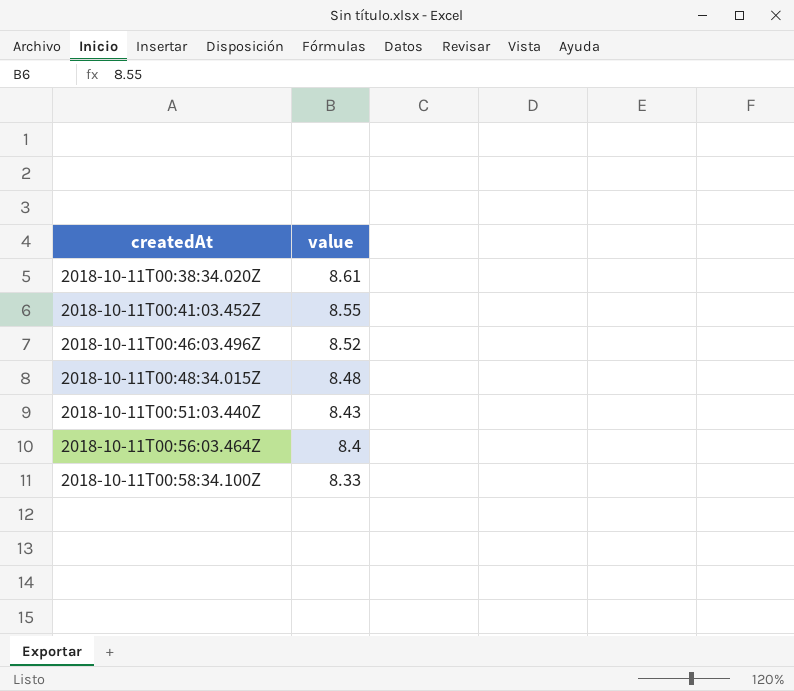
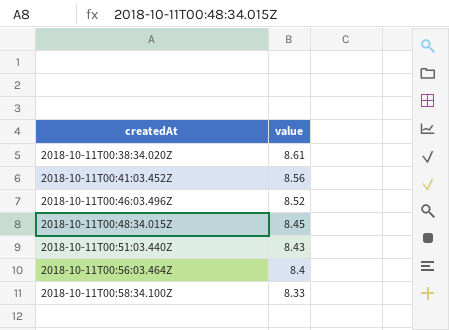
2018-10-11T00:41:03.452Z | value: 8.55 -> 8.56
2018-10-11T00:48:34.015Z | value: 8.48 -> 8.45

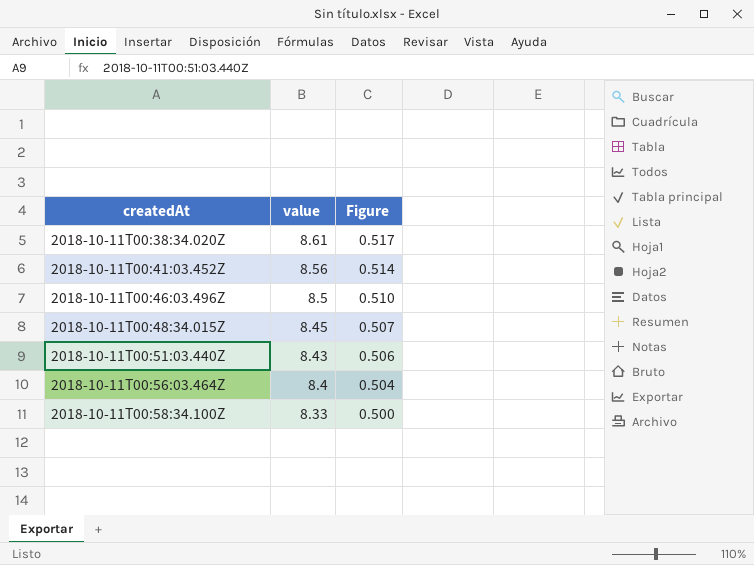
column Figure | formula: none -> [value] * 0.06
2018-10-11T00:46:03.496Z | value: 8.52 -> 8.5

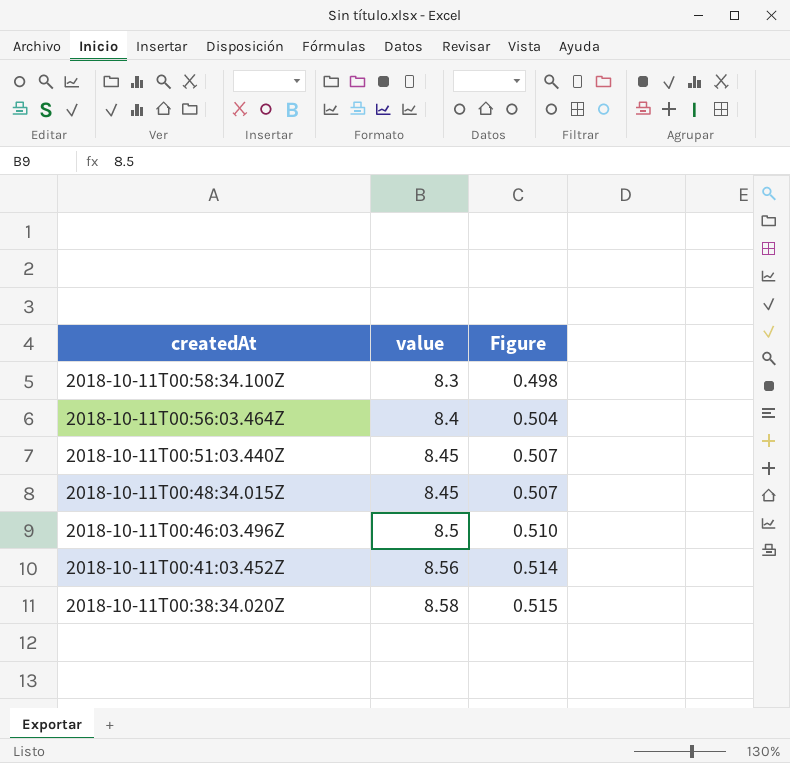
row order: createdAt ascending -> createdAt descending
2018-10-11T00:58:34.100Z | value: 8.33 -> 8.3
2018-10-11T00:58:34.100Z | Figure: 0.500 -> 0.498
2018-10-11T00:51:03.440Z | value: 8.43 -> 8.45
2018-10-11T00:51:03.440Z | Figure: 0.506 -> 0.507
2018-10-11T00:38:34.020Z | value: 8.61 -> 8.58
2018-10-11T00:38:34.020Z | Figure: 0.517 -> 0.515

